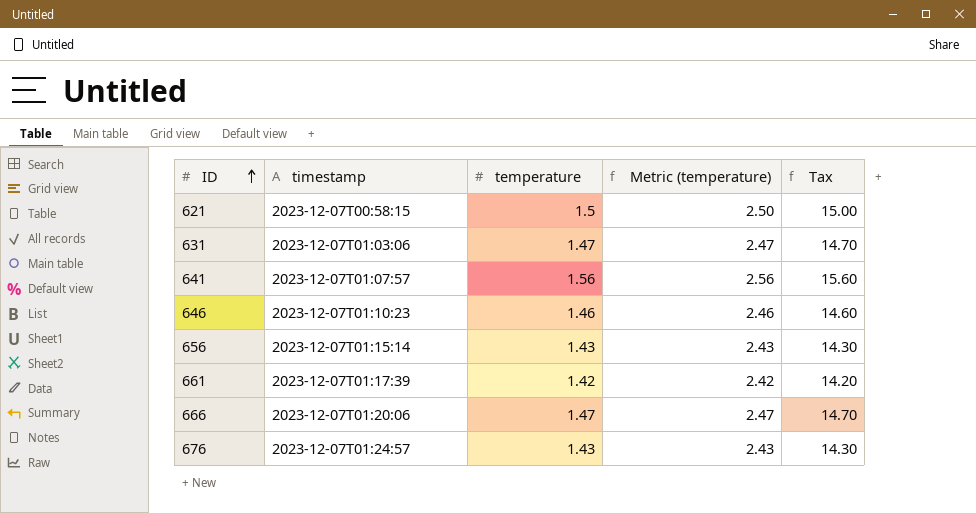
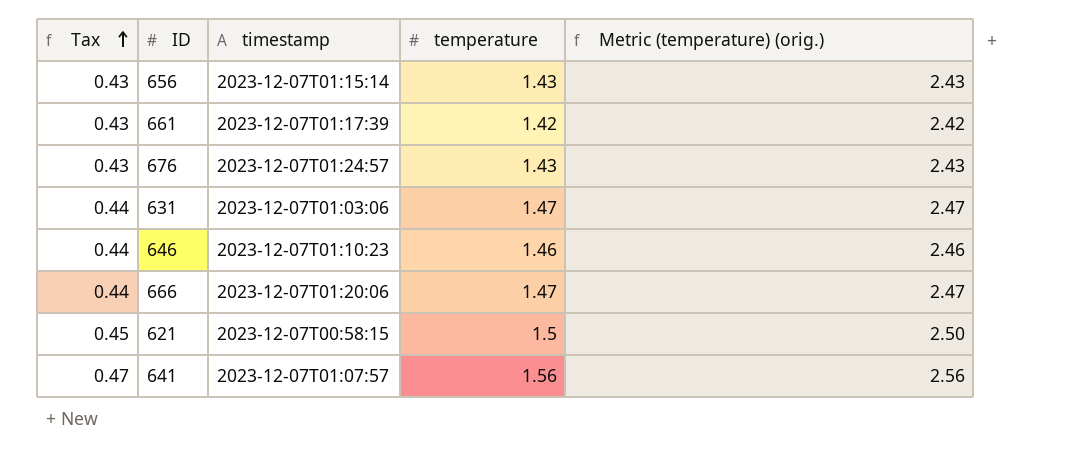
row order: ID ascending -> Tax ascending
column Tax | formula: [temperature] * 10 -> [temperature] * 0.3
column Tax | position: 5 -> 1
column name: Metric (temperature) -> Metric (temperature) (orig.)

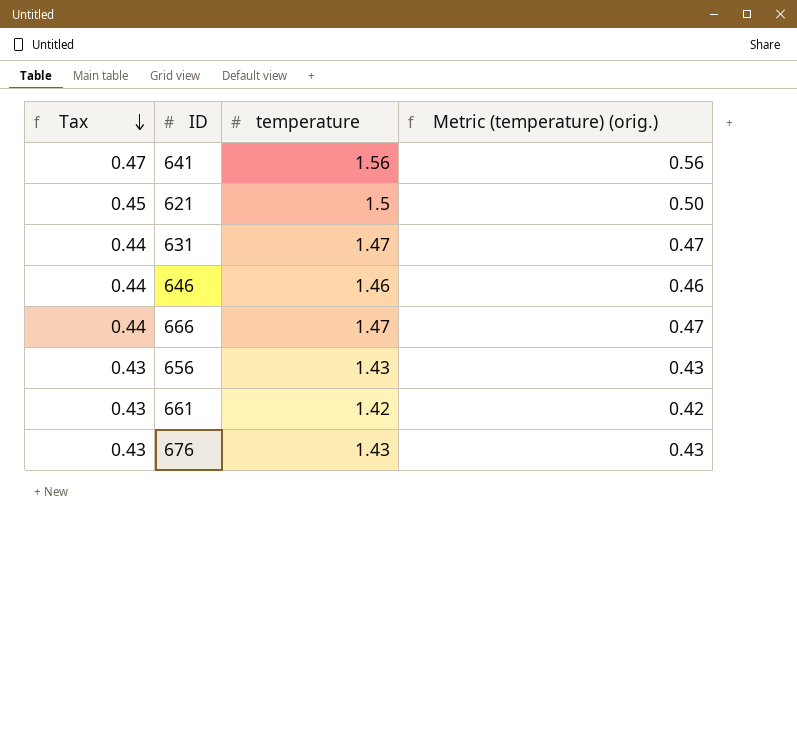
row order: Tax ascending -> Tax descending
column timestamp | position: 3 -> none
column Metric (temperature) (orig.) | formula: [temperature] + 1 -> [temperature] - 1

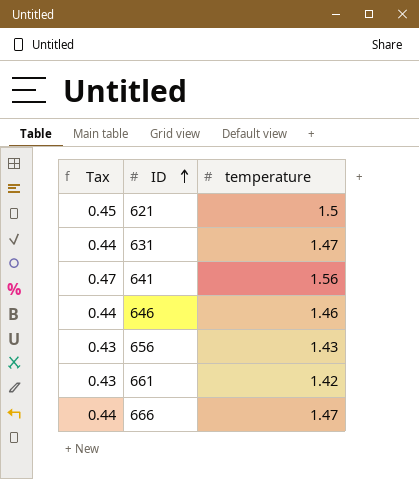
row order: Tax descending -> ID ascending
column Metric (temperature) (orig.) | formula: [temperature] - 1 -> none
row 676: 0.43 | 1.43 | 0.43 -> none

